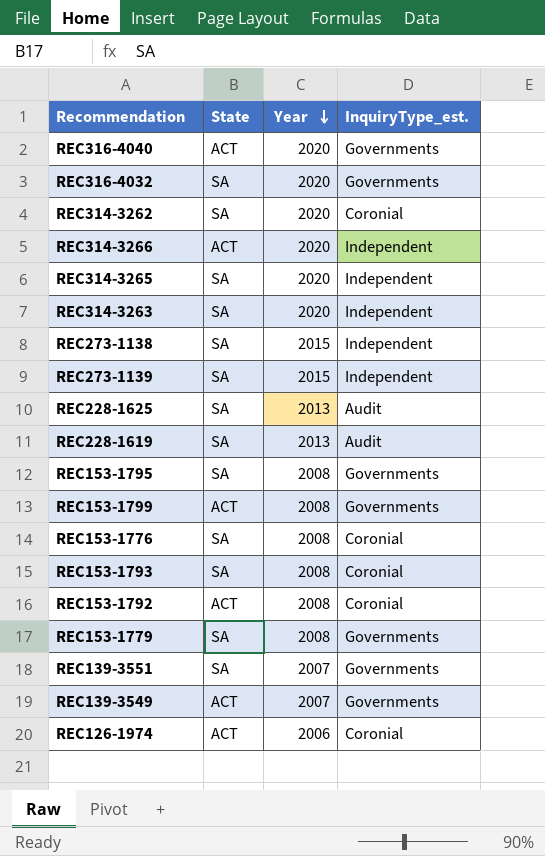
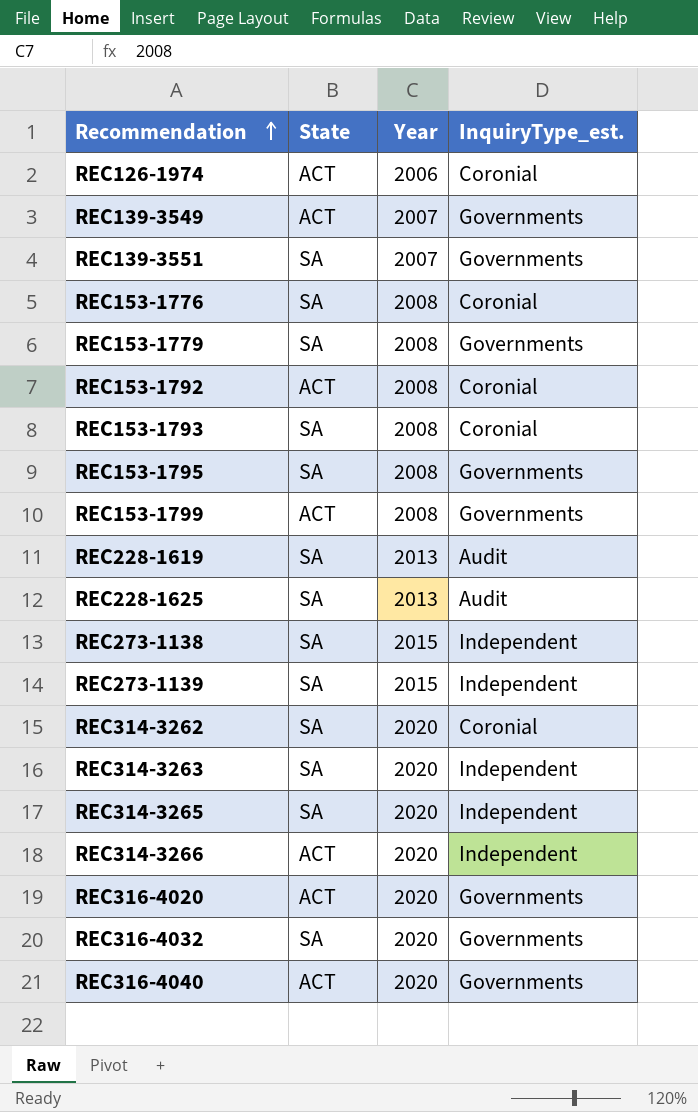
row order: Year descending -> Recommendation ascending
row REC316-4020: none -> ACT | 2020 | Governments

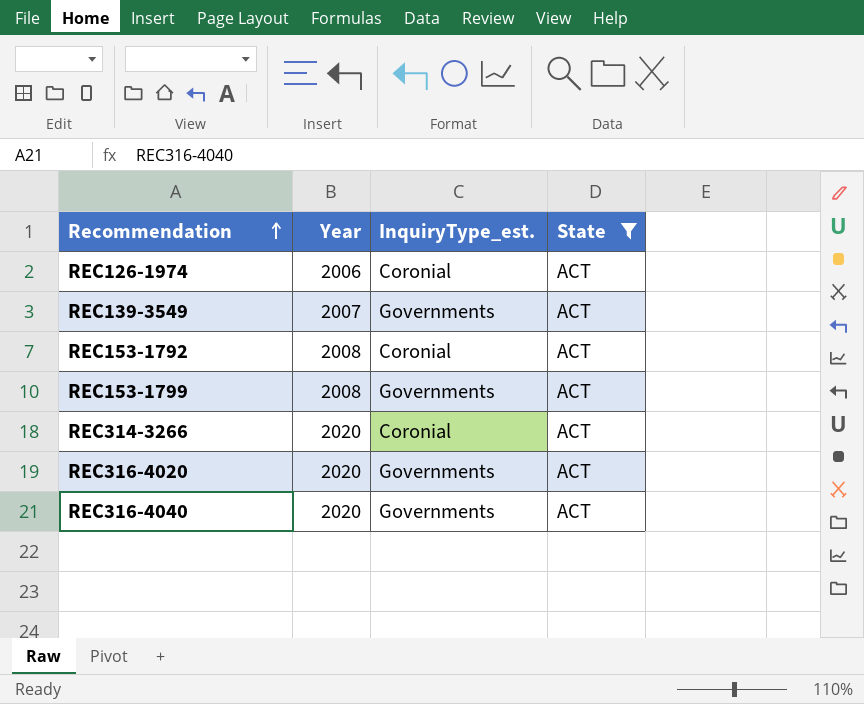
filter: none -> State = ACT
column State | position: 2 -> 4
REC314-3266 | InquiryType_est.: Independent -> Coronial

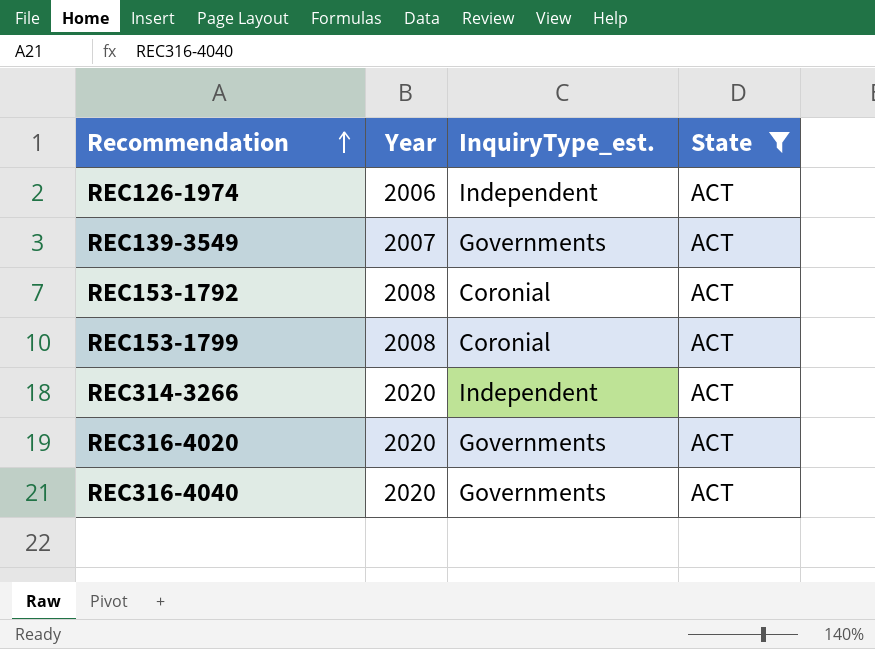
REC126-1974 | InquiryType_est.: Coronial -> Independent
REC153-1799 | InquiryType_est.: Governments -> Coronial
REC314-3266 | InquiryType_est.: Coronial -> Independent

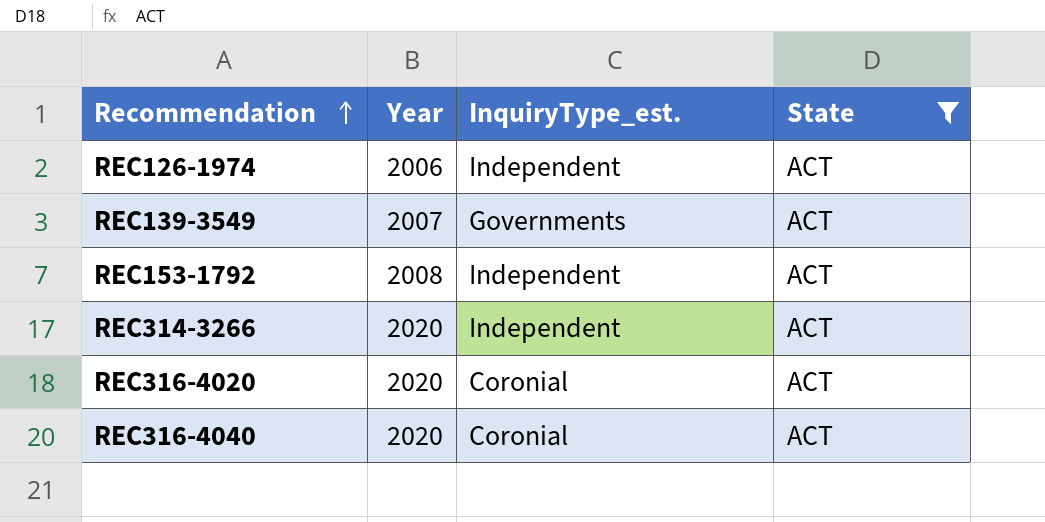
row REC153-1799: 2008 | Coronial | ACT -> none
REC153-1792 | InquiryType_est.: Coronial -> Independent
REC316-4020 | InquiryType_est.: Governments -> Coronial
REC316-4040 | InquiryType_est.: Governments -> Coronial

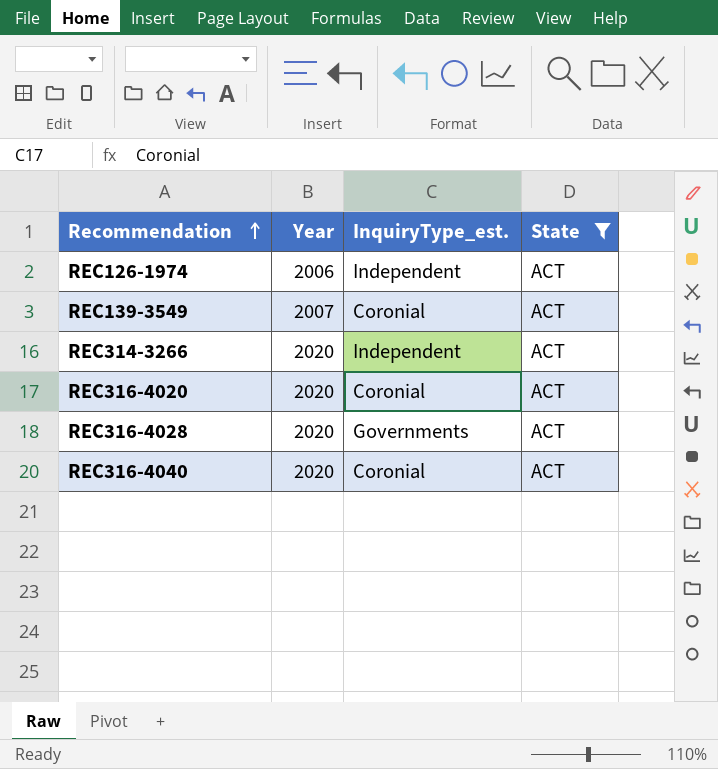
row REC153-1792: 2008 | Independent | ACT -> none
REC139-3549 | InquiryType_est.: Governments -> Coronial
row REC316-4028: none -> 2020 | Governments | ACT

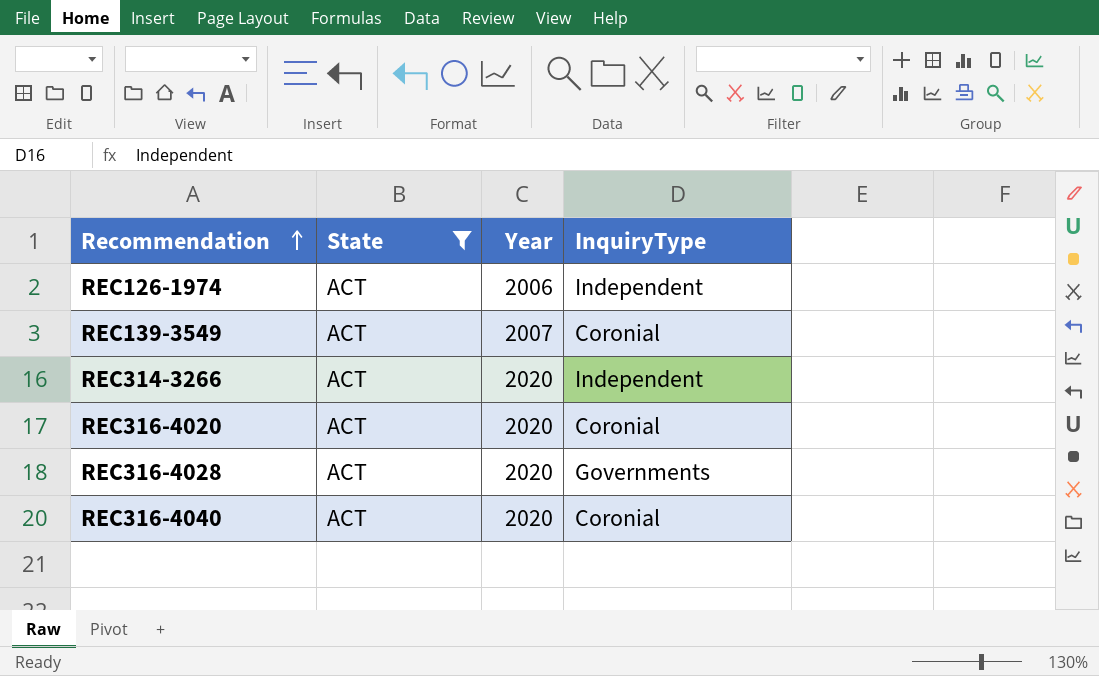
column State | position: 4 -> 2
column name: InquiryType_est. -> InquiryType

